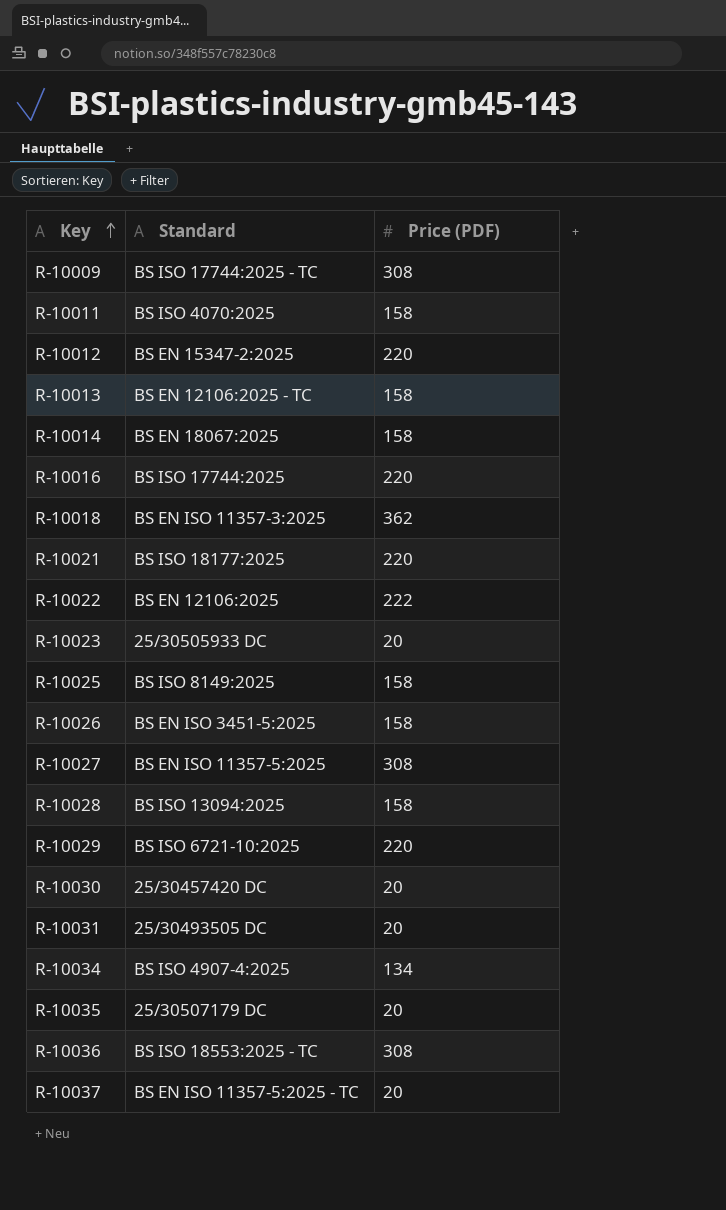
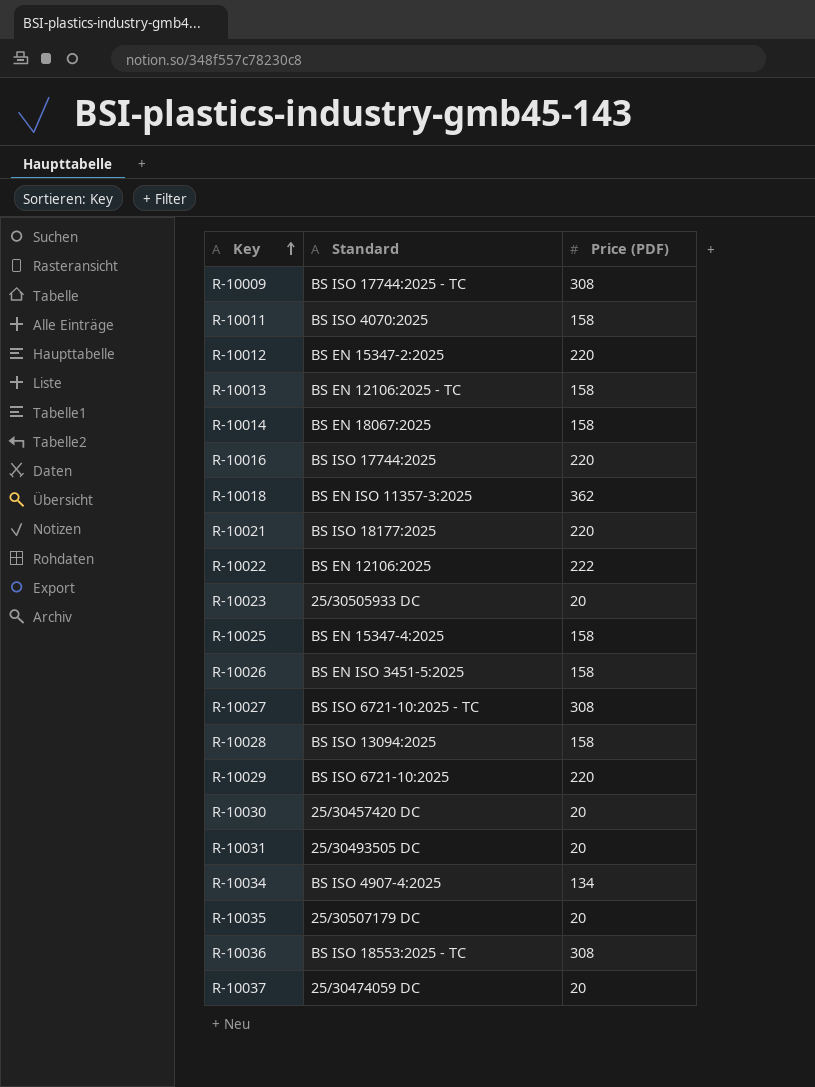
R-10025 | Standard: BS ISO 8149:2025 -> BS EN 15347-4:2025
R-10027 | Standard: BS EN ISO 11357-5:2025 -> BS ISO 6721-10:2025 - TC
R-10037 | Standard: BS EN ISO 11357-5:2025 - TC -> 25/30474059 DC

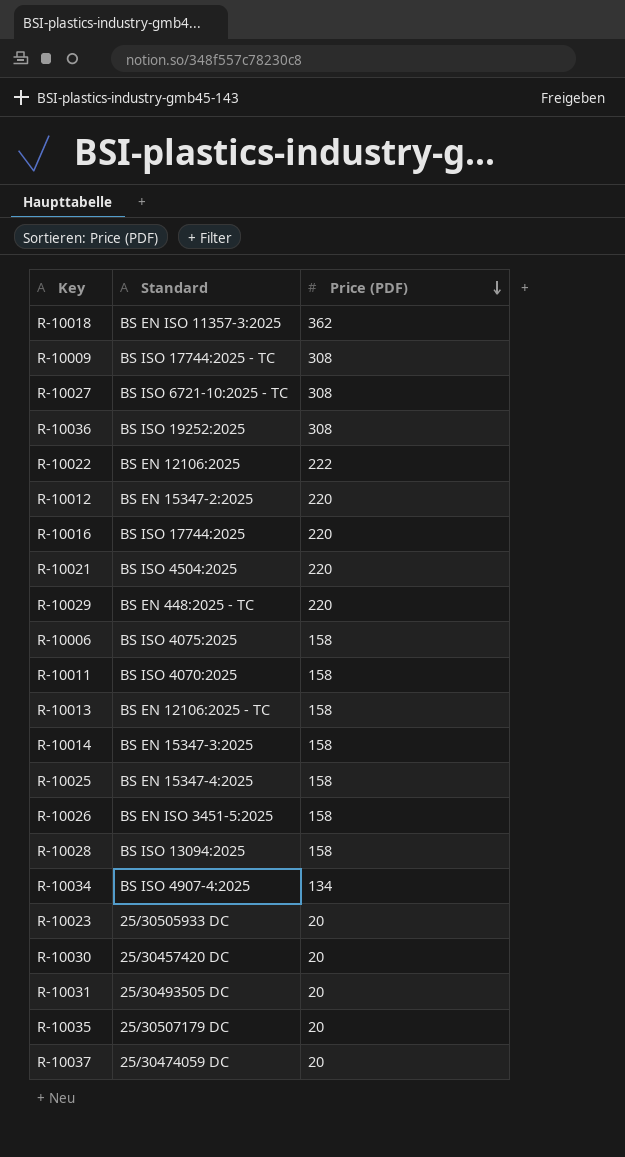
row order: Key ascending -> Price (PDF) descending
R-10036 | Standard: BS ISO 18553:2025 - TC -> BS ISO 19252:2025
R-10021 | Standard: BS ISO 18177:2025 -> BS ISO 4504:2025
R-10029 | Standard: BS ISO 6721-10:2025 -> BS EN 448:2025 - TC
row R-10006: none -> BS ISO 4075:2025 | 158
R-10014 | Standard: BS EN 18067:2025 -> BS EN 15347-3:2025

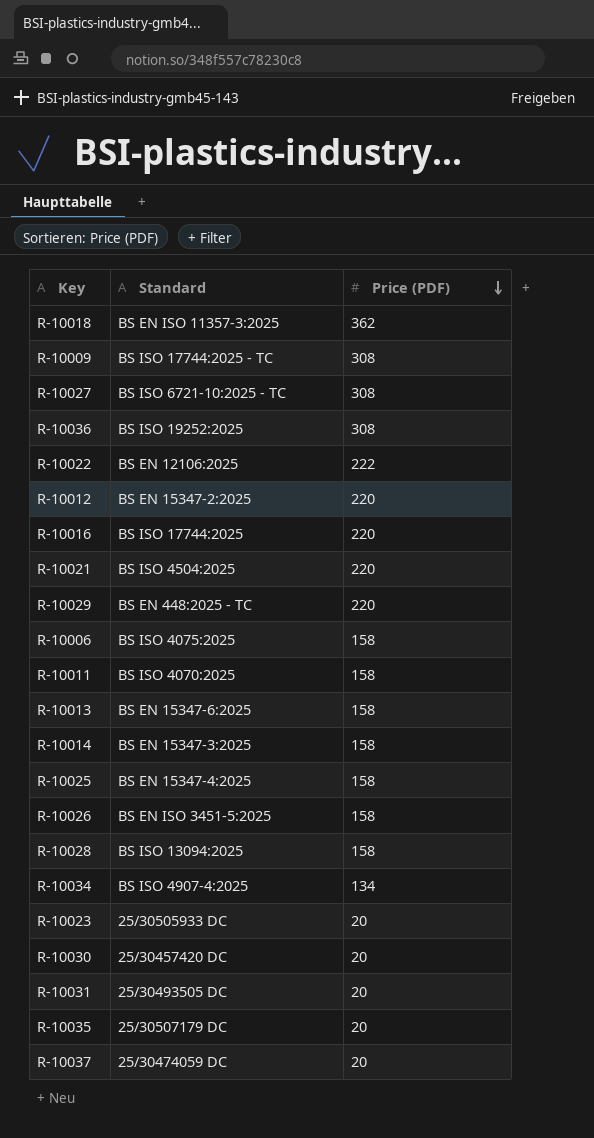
R-10013 | Standard: BS EN 12106:2025 - TC -> BS EN 15347-6:2025

